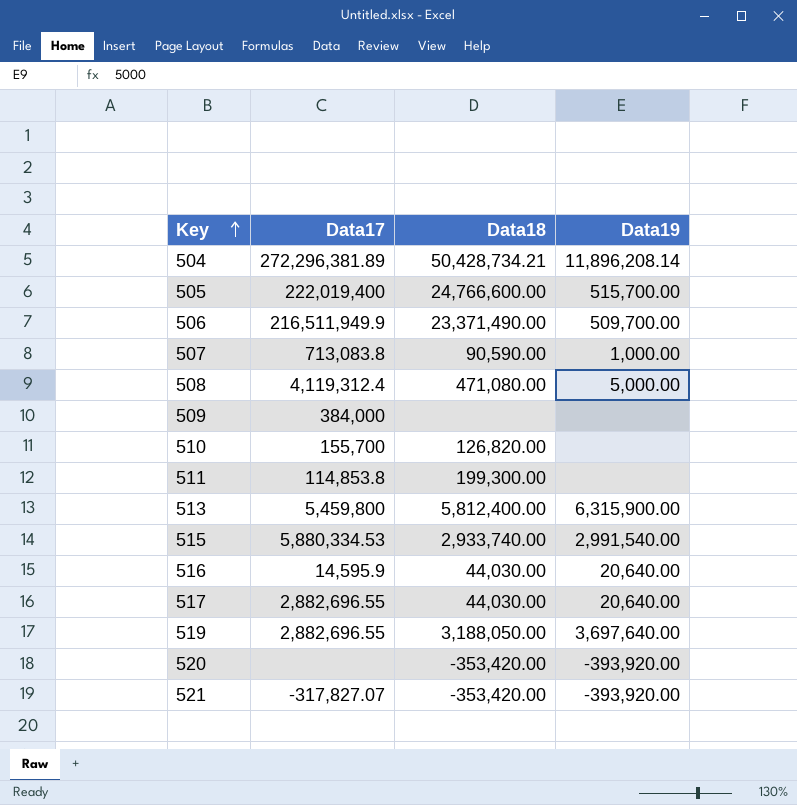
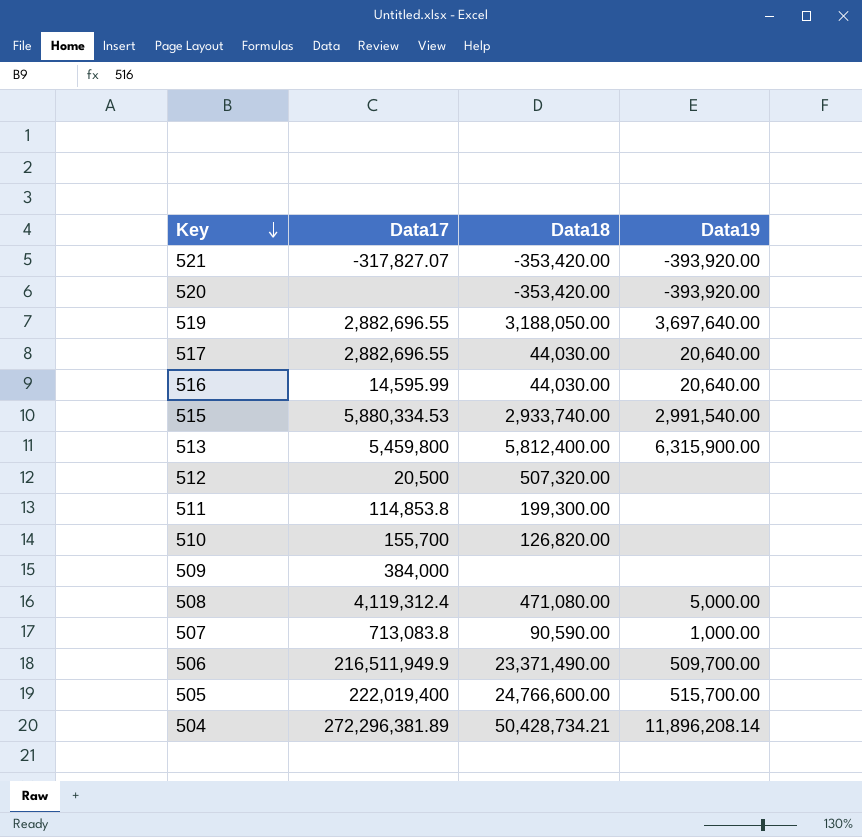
row order: Key ascending -> Key descending
516 | Data17: 14,595.9 -> 14,595.99
row 512: none -> 20,500 | 507,320.00 | none

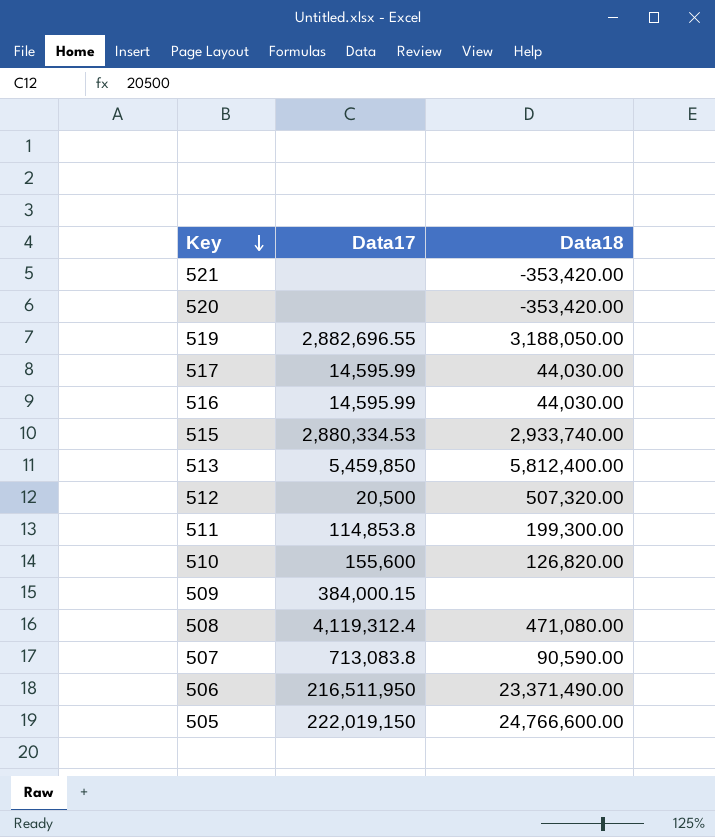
column Data19 | position: 4 -> none
row 504: 272,296,381.89 | 50,428,734.21 | 11,896,208.14 -> none
521 | Data17: -317,827.07 -> none
517 | Data17: 2,882,696.55 -> 14,595.99
515 | Data17: 5,880,334.53 -> 2,880,334.53
513 | Data17: 5,459,800 -> 5,459,850
510 | Data17: 155,700 -> 155,600
509 | Data17: 384,000 -> 384,000.15
506 | Data17: 216,511,949.9 -> 216,511,950
505 | Data17: 222,019,400 -> 222,019,150

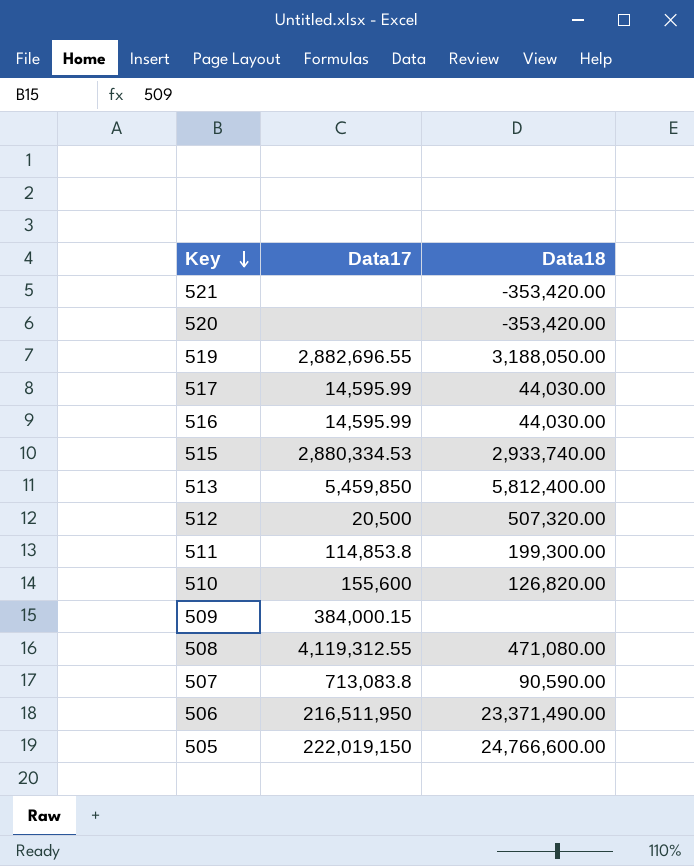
508 | Data17: 4,119,312.4 -> 4,119,312.55

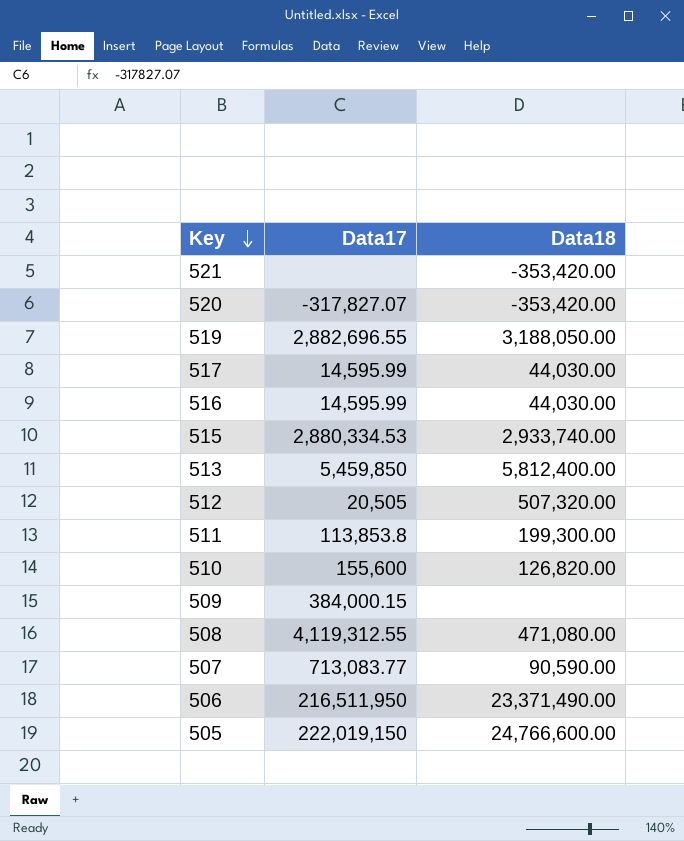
520 | Data17: none -> -317,827.07
512 | Data17: 20,500 -> 20,505
511 | Data17: 114,853.8 -> 113,853.8
507 | Data17: 713,083.8 -> 713,083.77

